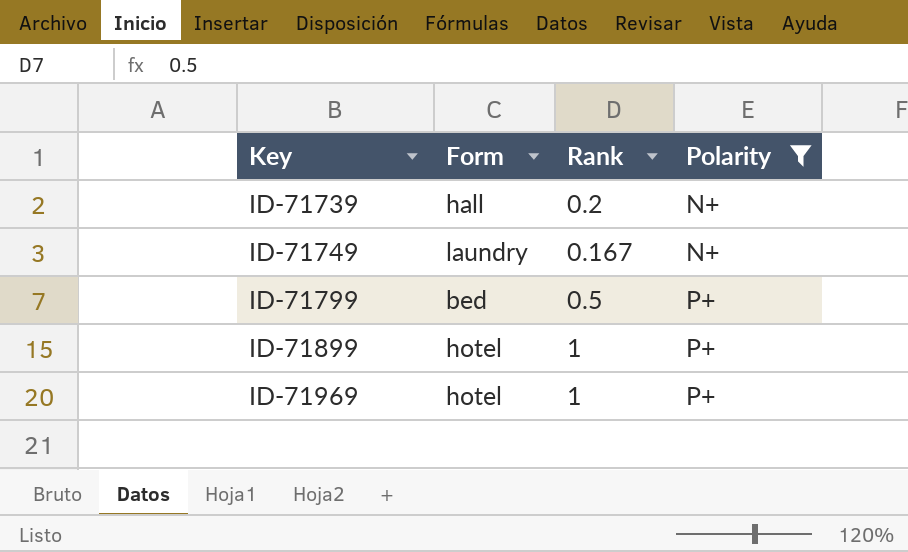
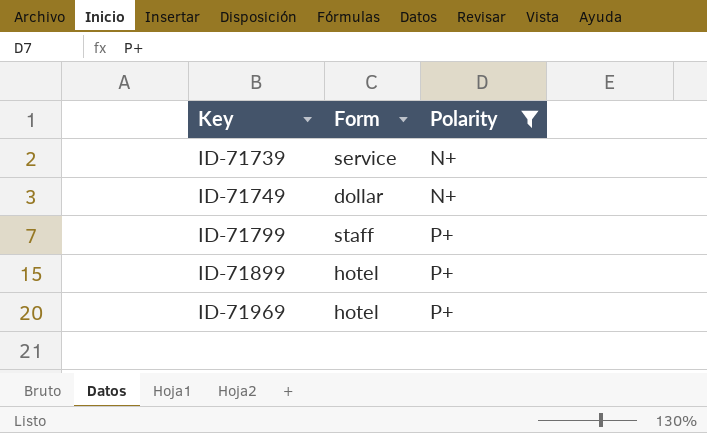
column Rank | position: 3 -> none
ID-71739 | Form: hall -> service
ID-71749 | Form: laundry -> dollar
ID-71799 | Form: bed -> staff

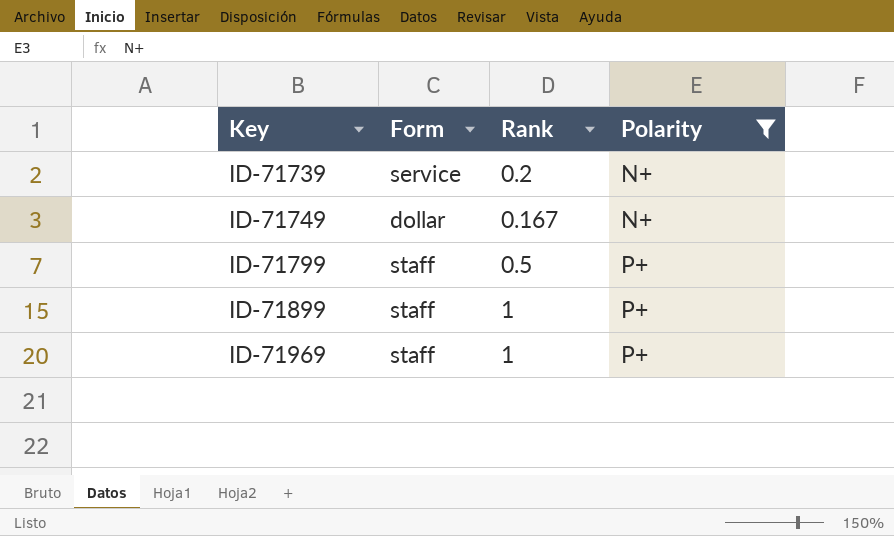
column Rank | position: none -> 3
ID-71899 | Form: hotel -> staff
ID-71969 | Form: hotel -> staff

